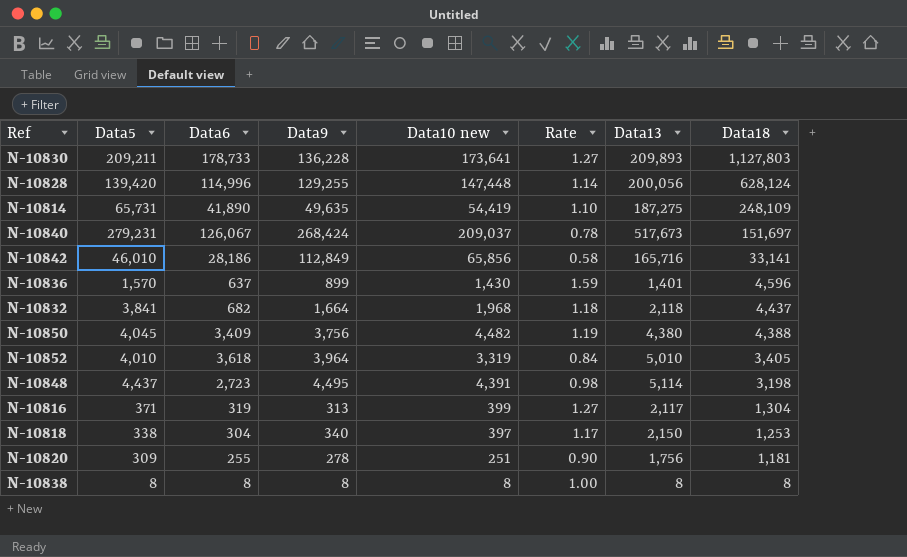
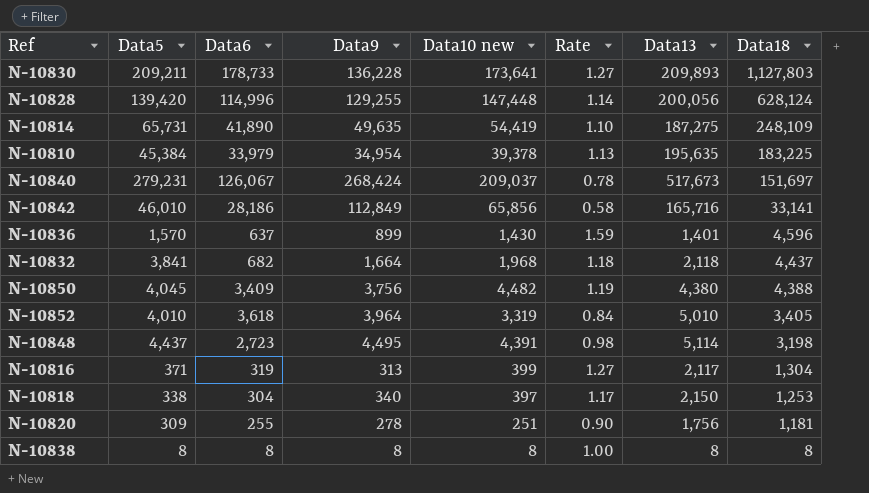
row N-10810: none -> 45,384 | 33,979 | 34,954 | 39,378 | 1.13 | 195,635 | 183,225

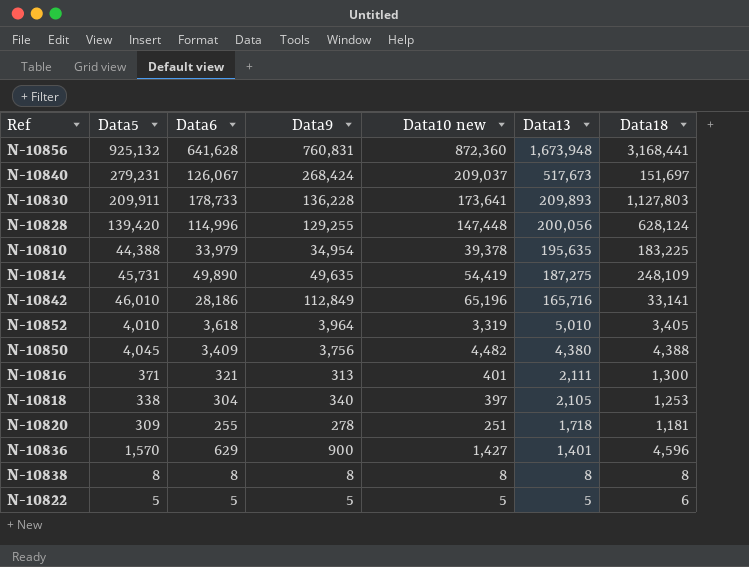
row order: Data18 descending -> Data13 descending
column Rate | formula: [Data10 new] / [Data9] -> none
row N-10832: 3,841 | 682 | 1,664 | 1,968 | 1.18 | 2,118 | 4,437 -> none
row N-10848: 4,437 | 2,723 | 4,495 | 4,391 | 0.98 | 5,114 | 3,198 -> none
row N-10856: none -> 925,132 | 641,628 | 760,831 | 872,360 | 1,673,948 | 3,168,441
N-10830 | Data5: 209,211 -> 209,911
N-10810 | Data5: 45,384 -> 44,388
N-10814 | Data5: 65,731 -> 45,731
N-10814 | Data6: 41,890 -> 49,890
N-10842 | Data10 new: 65,856 -> 65,196
N-10816 | Data6: 319 -> 321
N-10816 | Data10 new: 399 -> 401
N-10816 | Data13: 2,117 -> 2,111
N-10816 | Data18: 1,304 -> 1,300
N-10818 | Data13: 2,150 -> 2,105
N-10820 | Data13: 1,756 -> 1,718
N-10836 | Data6: 637 -> 629
N-10836 | Data9: 899 -> 900
N-10836 | Data10 new: 1,430 -> 1,427
row N-10822: none -> 5 | 5 | 5 | 5 | 5 | 6

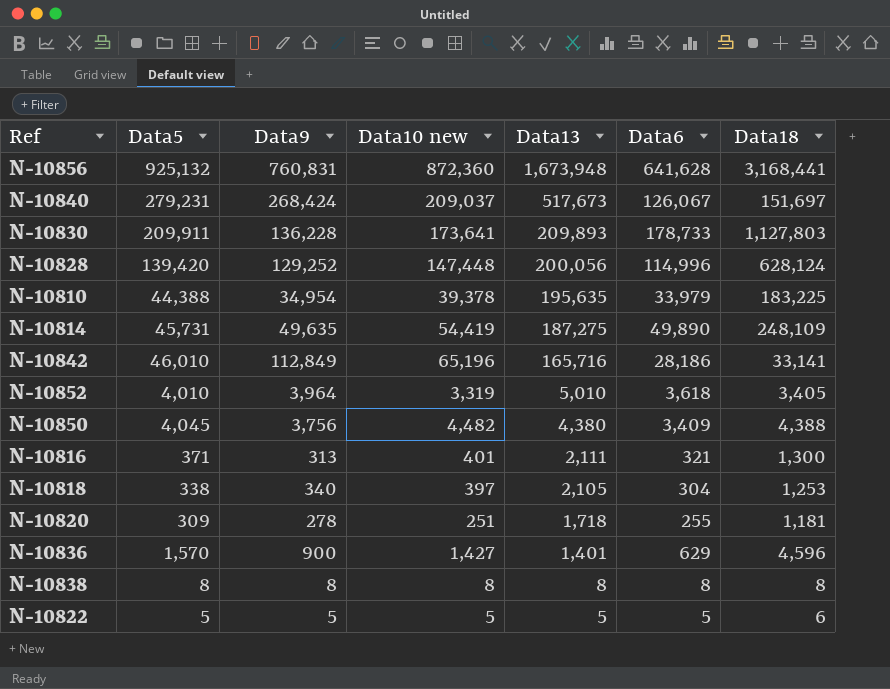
column Data6 | position: 3 -> 6
N-10828 | Data9: 129,255 -> 129,252

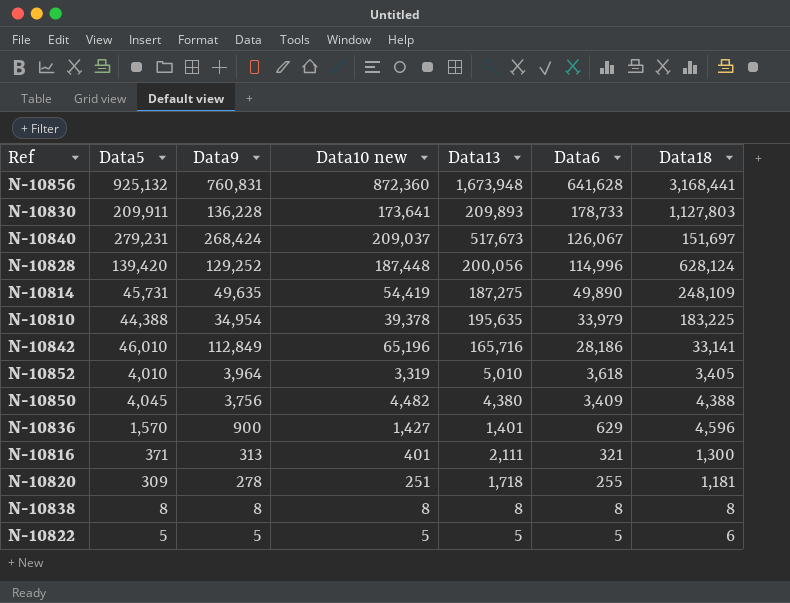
row order: Data13 descending -> Data6 descending
row N-10818: 338 | 340 | 397 | 2,105 | 304 | 1,253 -> none
N-10828 | Data10 new: 147,448 -> 187,448

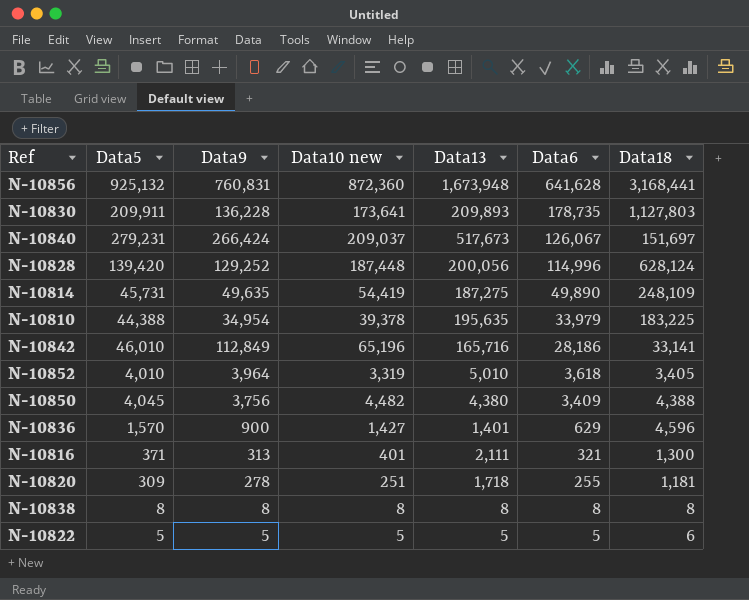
N-10830 | Data6: 178,733 -> 178,735
N-10840 | Data9: 268,424 -> 266,424

